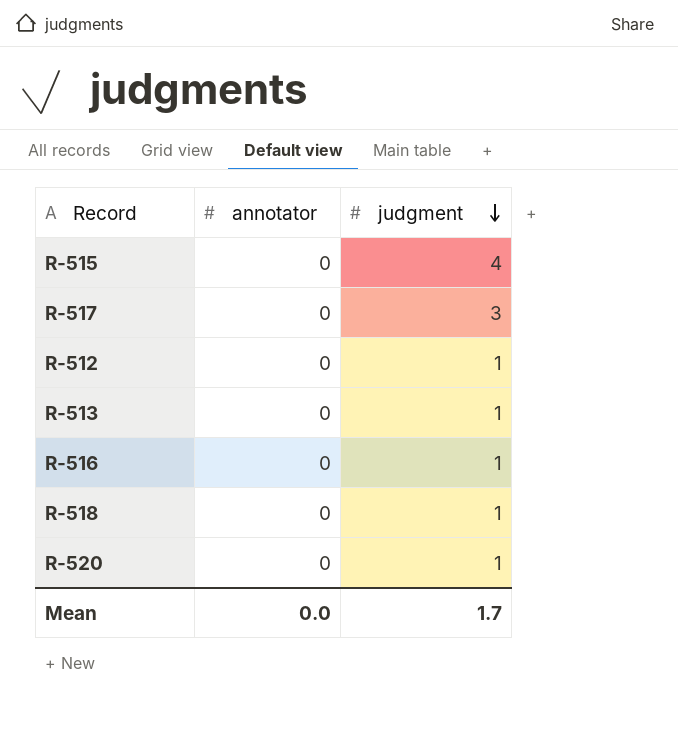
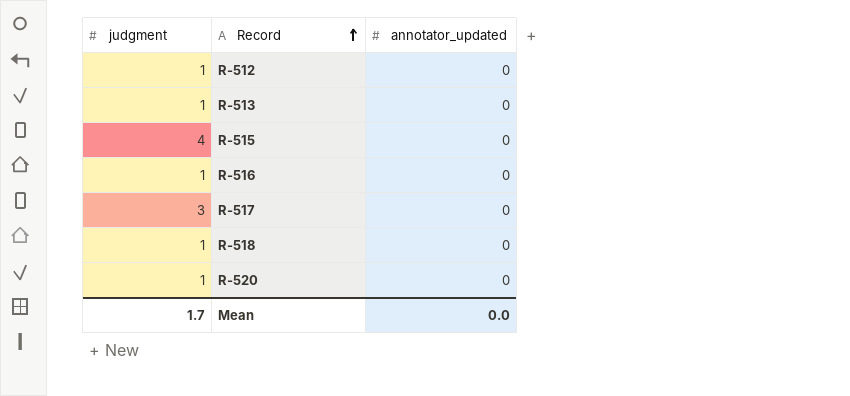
row order: judgment descending -> Record ascending
column judgment | position: 3 -> 1
column name: annotator -> annotator_updated

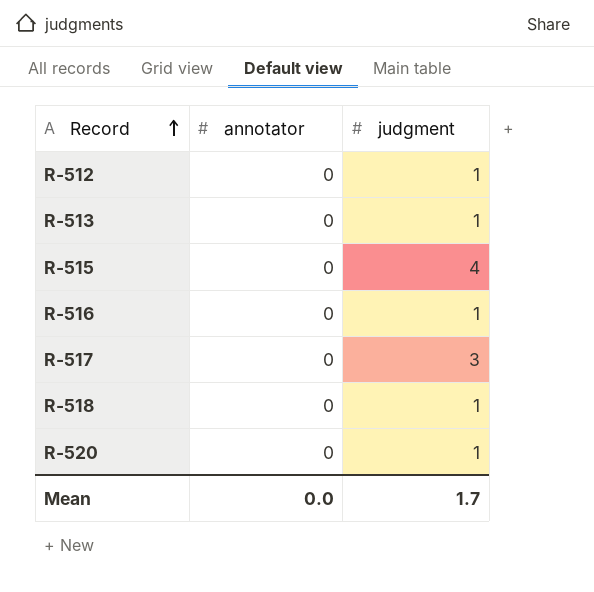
column name: annotator_updated -> annotator
column judgment | position: 1 -> 3

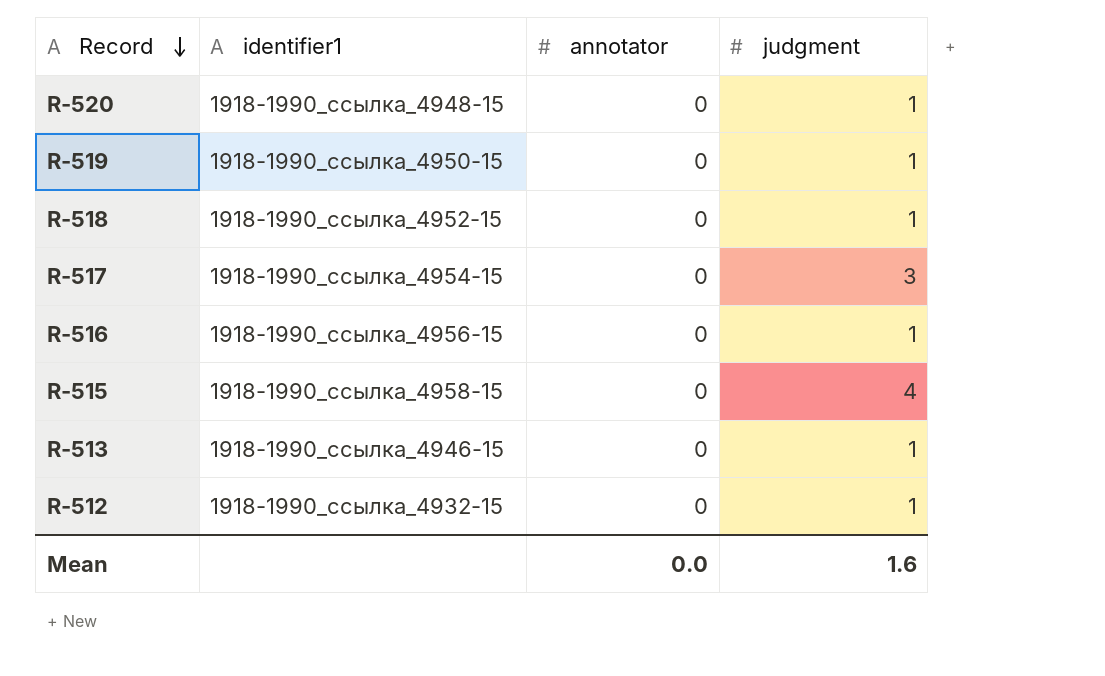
row order: Record ascending -> Record descending
column identifier1 | position: none -> 2
row R-519: none -> 1918-1990_ссылка_4950-15 | 0 | 1
Mean | judgment: 1.7 -> 1.6

